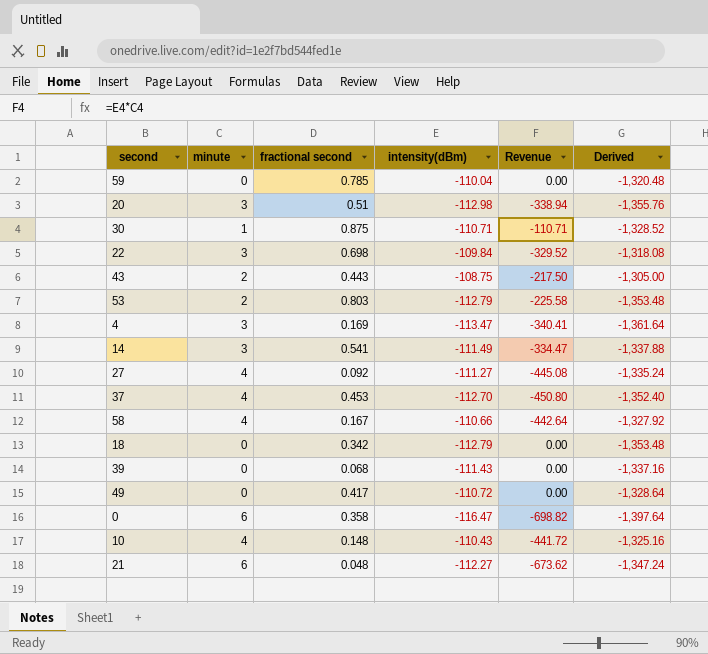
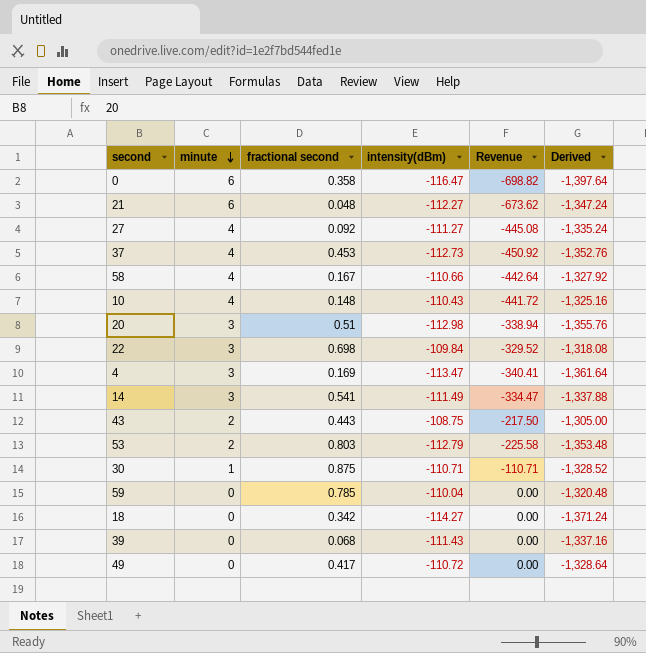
row order: none -> minute descending
37 | intensity(dBm): -112.70 -> -112.73
37 | Revenue: -450.80 -> -450.92
37 | Derived: -1,352.40 -> -1,352.76
18 | intensity(dBm): -112.79 -> -114.27
18 | Derived: -1,353.48 -> -1,371.24

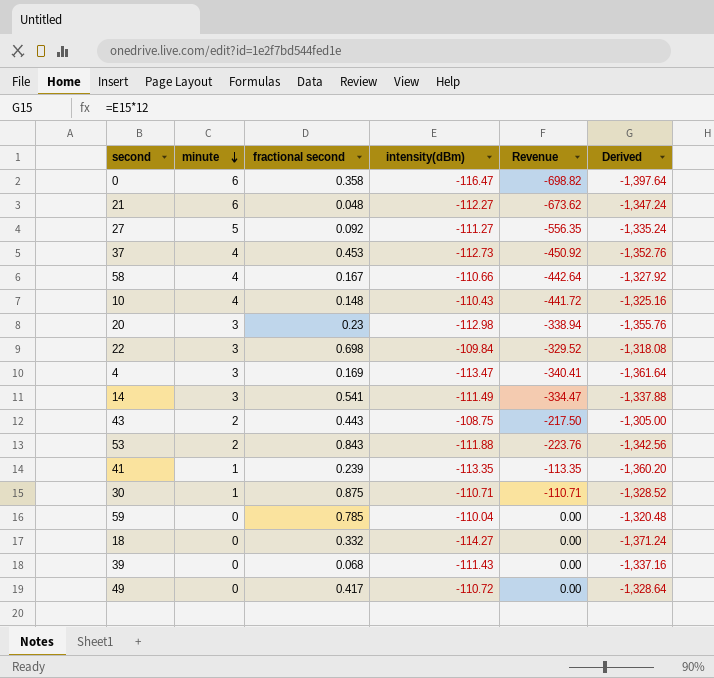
27 | minute: 4 -> 5
27 | Revenue: -445.08 -> -556.35
20 | fractional second: 0.51 -> 0.23
53 | fractional second: 0.803 -> 0.843
53 | intensity(dBm): -112.79 -> -111.88
53 | Revenue: -225.58 -> -223.76
53 | Derived: -1,353.48 -> -1,342.56
row 41: none -> 1 | 0.239 | -113.35 | -113.35 | -1,360.20
18 | fractional second: 0.342 -> 0.332

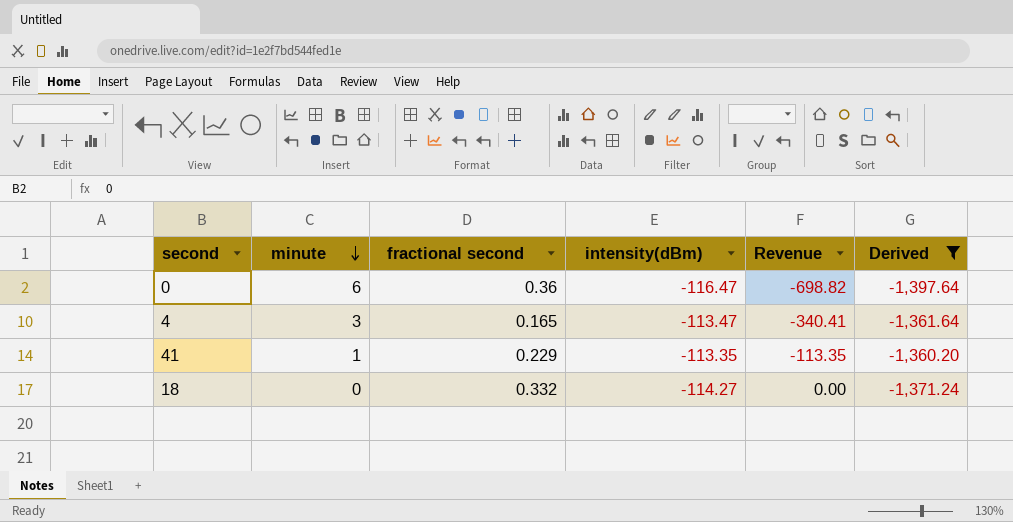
filter: none -> Derived <= -1,360.20
0 | fractional second: 0.358 -> 0.36
4 | fractional second: 0.169 -> 0.165
41 | fractional second: 0.239 -> 0.229

